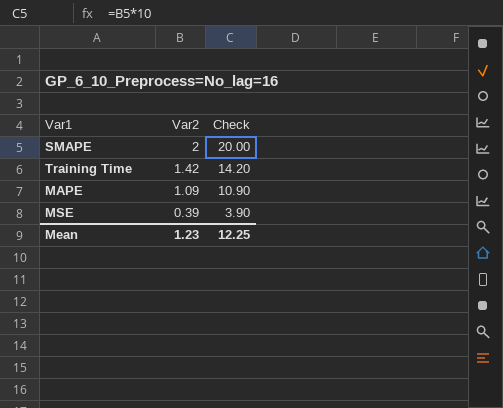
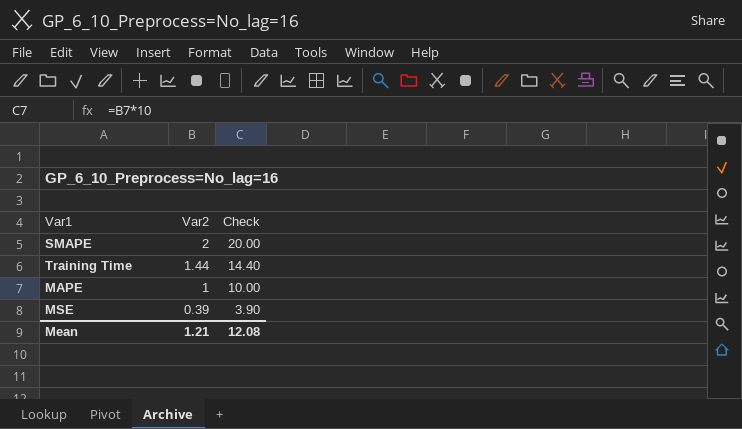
Training Time | Var2: 1.42 -> 1.44
Training Time | Check: 14.20 -> 14.40
MAPE | Var2: 1.09 -> 1
MAPE | Check: 10.90 -> 10.00
Mean | Var2: 1.23 -> 1.21
Mean | Check: 12.25 -> 12.08

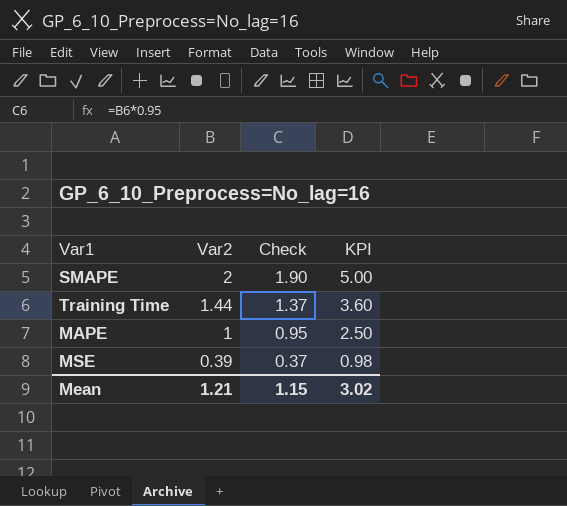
column Check | formula: [Var2] * 10 -> [Var2] * 0.95
column KPI | formula: none -> [Var2] * 2.5
Mean | Check: 12.08 -> 1.15

